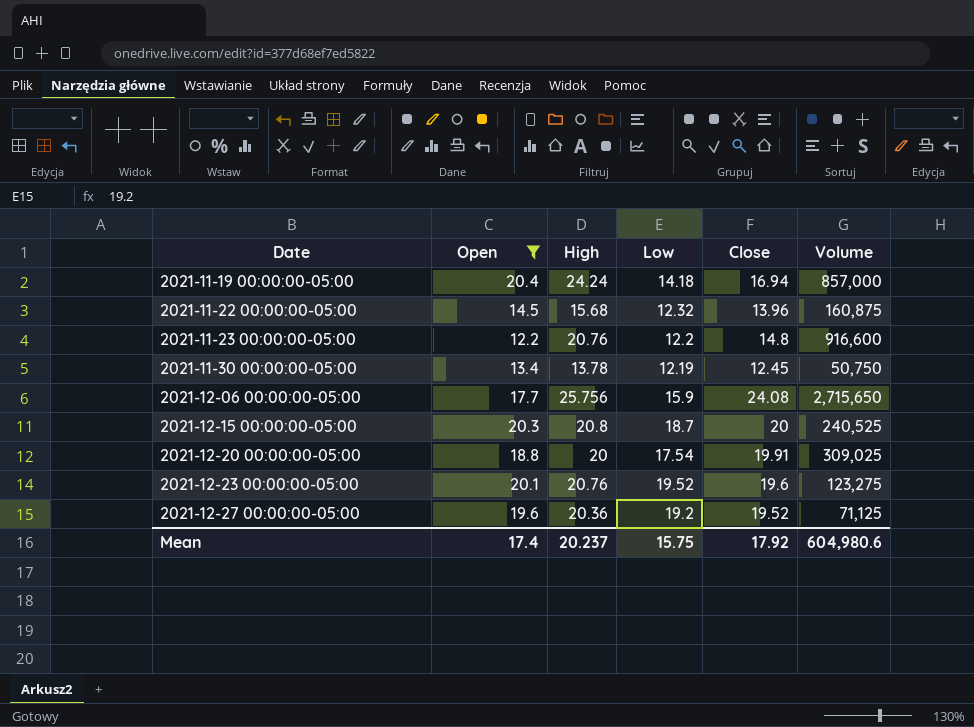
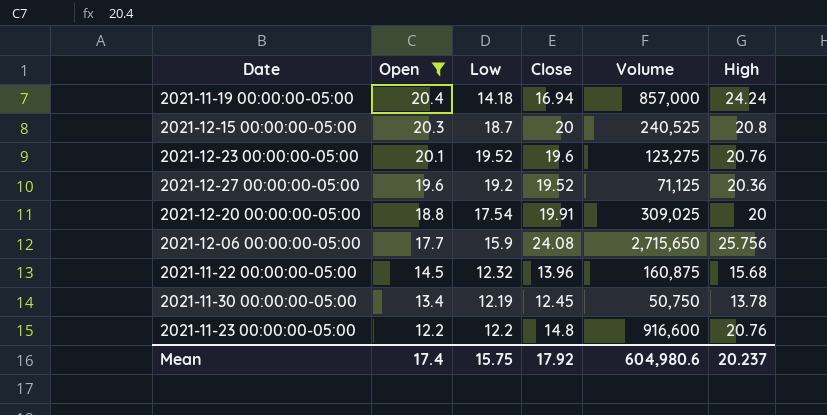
row order: Date ascending -> Open descending
column High | position: 3 -> 6

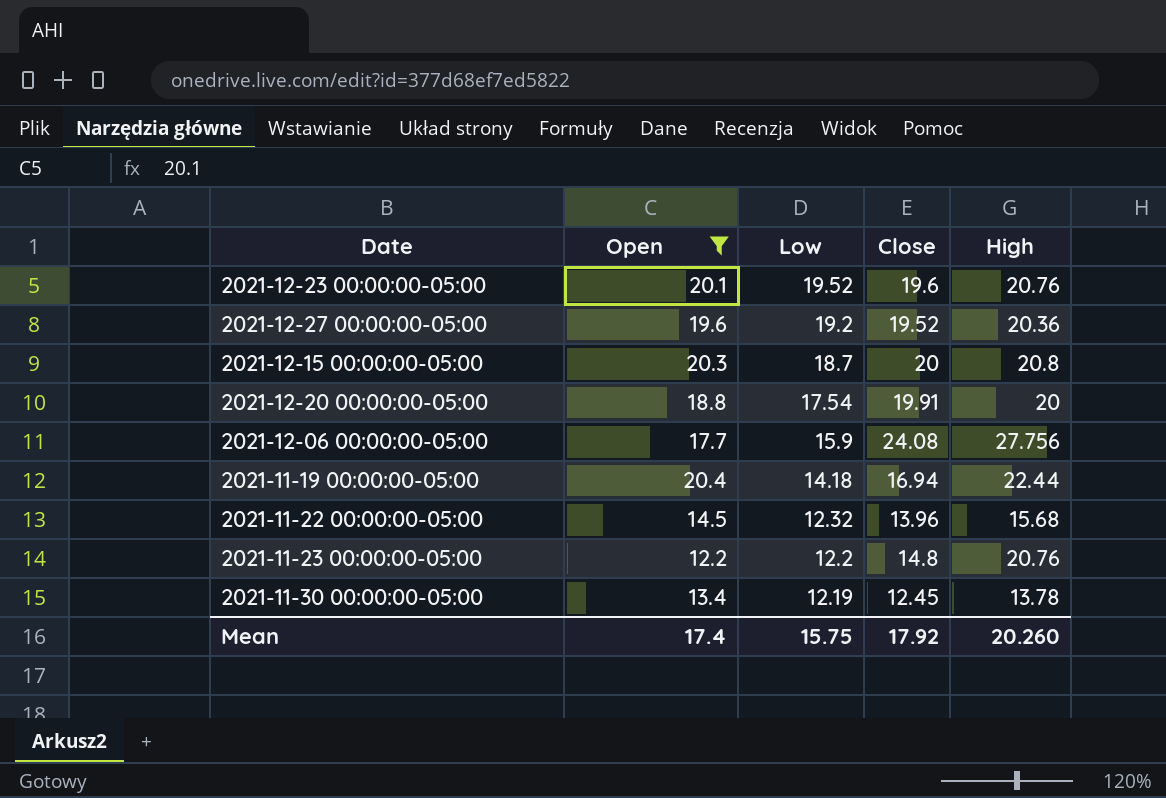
row order: Open descending -> Low descending
column Volume | position: 5 -> none
2021-12-06 00:00:00-05:00 | High: 25.756 -> 27.756
2021-11-19 00:00:00-05:00 | High: 24.24 -> 22.44
Mean | High: 20.237 -> 20.260

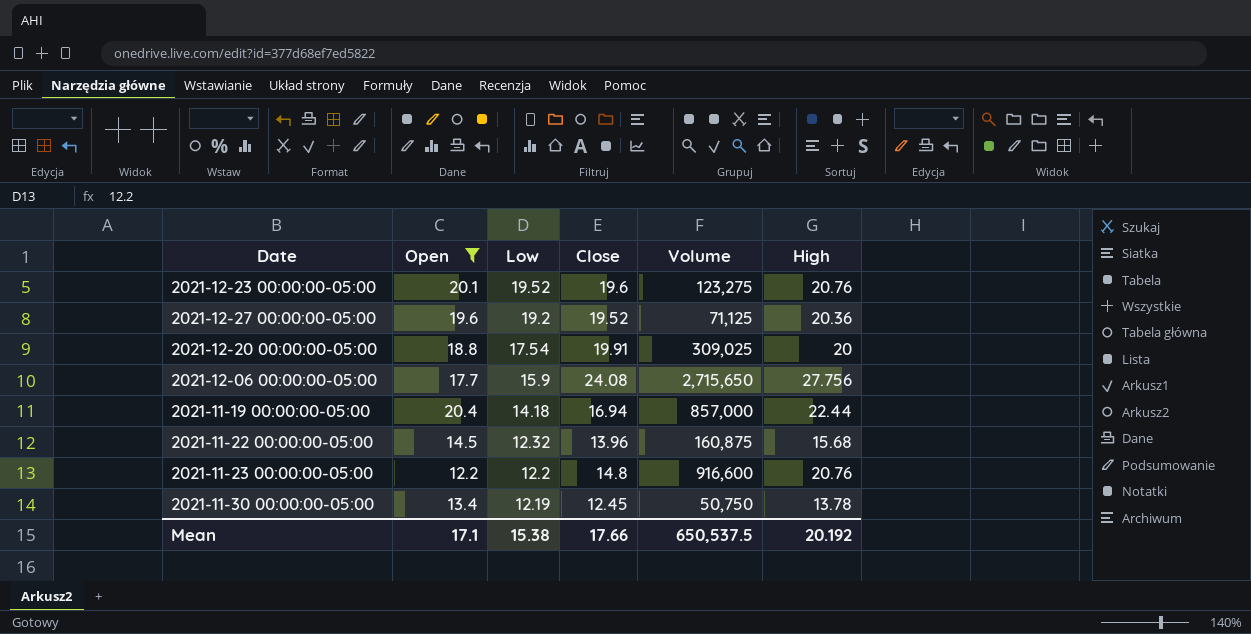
column Volume | position: none -> 5
row 2021-12-15 00:00:00-05:00: 20.3 | 18.7 | 20 | 20.8 -> none
Mean | Open: 17.4 -> 17.1
Mean | Low: 15.75 -> 15.38
Mean | Close: 17.92 -> 17.66
Mean | High: 20.260 -> 20.192

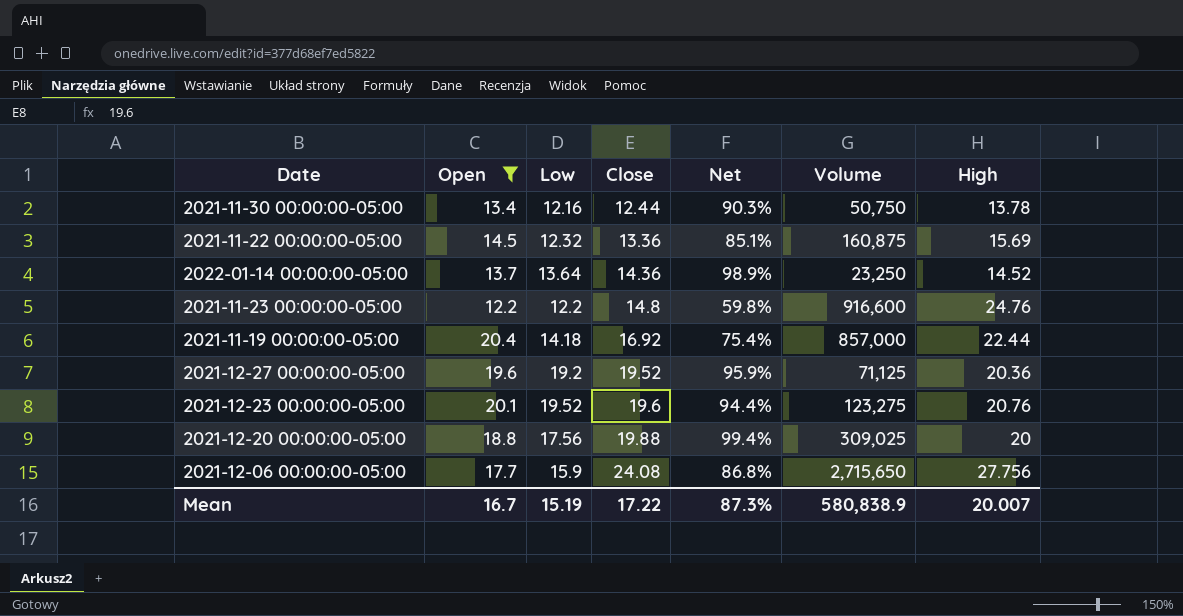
row order: Low descending -> Close ascending
column Net | formula: none -> [Close] / [High]
2021-11-30 00:00:00-05:00 | Low: 12.19 -> 12.16
2021-11-30 00:00:00-05:00 | Close: 12.45 -> 12.44
2021-11-22 00:00:00-05:00 | Close: 13.96 -> 13.36
2021-11-22 00:00:00-05:00 | High: 15.68 -> 15.69
row 2022-01-14 00:00:00-05:00: none -> 13.7 | 13.64 | 14.36 | 98.9% | 23,250 | 14.52
2021-11-23 00:00:00-05:00 | High: 20.76 -> 24.76
2021-11-19 00:00:00-05:00 | Close: 16.94 -> 16.92
2021-12-20 00:00:00-05:00 | Low: 17.54 -> 17.56
2021-12-20 00:00:00-05:00 | Close: 19.91 -> 19.88
Mean | Open: 17.1 -> 16.7
Mean | Low: 15.38 -> 15.19
Mean | Close: 17.66 -> 17.22
Mean | Volume: 650,537.5 -> 580,838.9
Mean | High: 20.192 -> 20.007

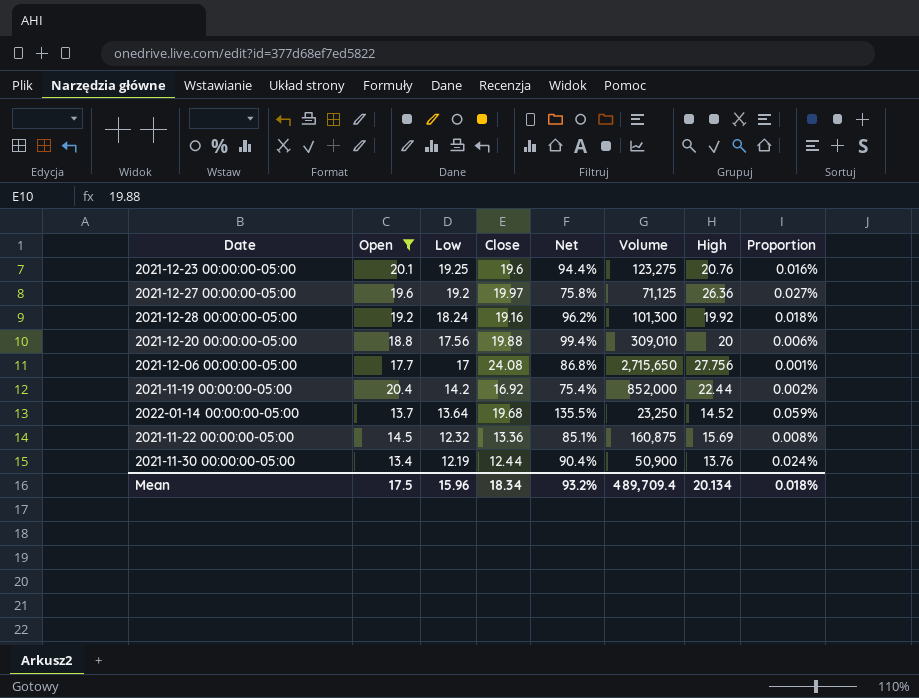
row order: Close ascending -> Low descending
column Proportion | formula: none -> [Low] / [Volume]
row 2021-11-23 00:00:00-05:00: 12.2 | 12.2 | 14.8 | 59.8% | 916,600 | 24.76 -> none
2021-12-23 00:00:00-05:00 | Low: 19.52 -> 19.25
2021-12-27 00:00:00-05:00 | Close: 19.52 -> 19.97
2021-12-27 00:00:00-05:00 | Net: 95.9% -> 75.8%
2021-12-27 00:00:00-05:00 | High: 20.36 -> 26.36
row 2021-12-28 00:00:00-05:00: none -> 19.2 | 18.24 | 19.16 | 96.2% | 101,300 | 19.92 | 0.018%
2021-12-20 00:00:00-05:00 | Volume: 309,025 -> 309,010
2021-12-06 00:00:00-05:00 | Low: 15.9 -> 17
2021-11-19 00:00:00-05:00 | Low: 14.18 -> 14.2
2021-11-19 00:00:00-05:00 | Volume: 857,000 -> 852,000
2022-01-14 00:00:00-05:00 | Close: 14.36 -> 19.68
2022-01-14 00:00:00-05:00 | Net: 98.9% -> 135.5%
2021-11-30 00:00:00-05:00 | Low: 12.16 -> 12.19
2021-11-30 00:00:00-05:00 | Net: 90.3% -> 90.4%
2021-11-30 00:00:00-05:00 | Volume: 50,750 -> 50,900
2021-11-30 00:00:00-05:00 | High: 13.78 -> 13.76
Mean | Open: 16.7 -> 17.5
Mean | Low: 15.19 -> 15.96
Mean | Close: 17.22 -> 18.34
Mean | Net: 87.3% -> 93.2%
Mean | Volume: 580,838.9 -> 489,709.4
Mean | High: 20.007 -> 20.134

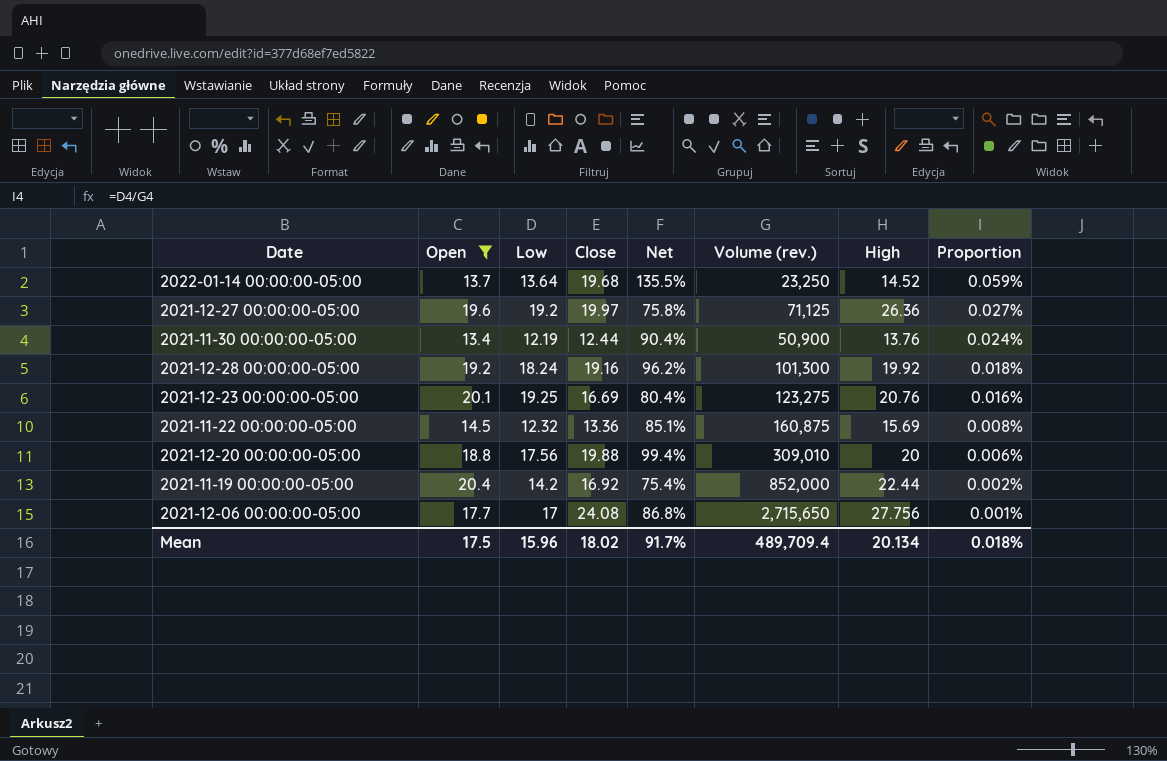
row order: Low descending -> Proportion descending
column name: Volume -> Volume (rev.)
2021-12-23 00:00:00-05:00 | Close: 19.6 -> 16.69
2021-12-23 00:00:00-05:00 | Net: 94.4% -> 80.4%
Mean | Close: 18.34 -> 18.02
Mean | Net: 93.2% -> 91.7%

